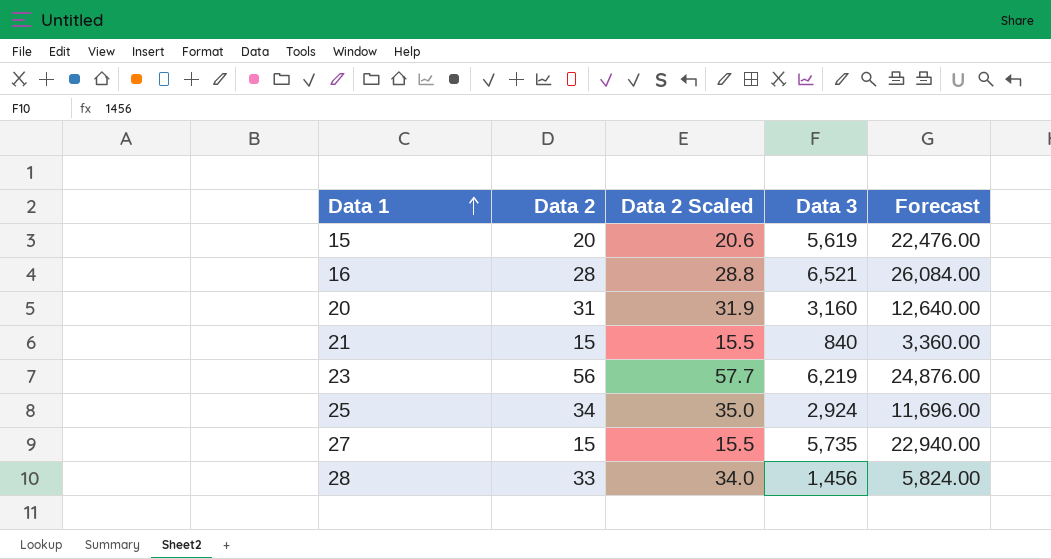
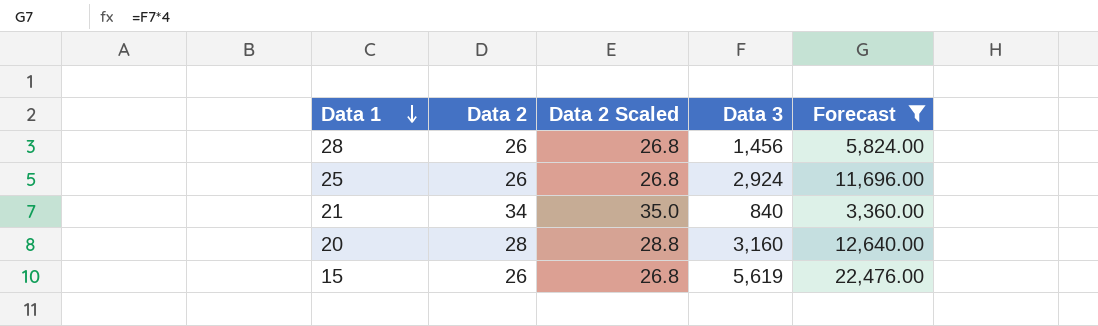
filter: none -> Forecast <= 22,476.00
row order: Data 1 ascending -> Data 1 descending
28 | Data 2: 33 -> 26
28 | Data 2 Scaled: 34.0 -> 26.8
25 | Data 2: 34 -> 26
25 | Data 2 Scaled: 35.0 -> 26.8
21 | Data 2: 15 -> 34
21 | Data 2 Scaled: 15.5 -> 35.0
20 | Data 2: 31 -> 28
20 | Data 2 Scaled: 31.9 -> 28.8
15 | Data 2: 20 -> 26
15 | Data 2 Scaled: 20.6 -> 26.8

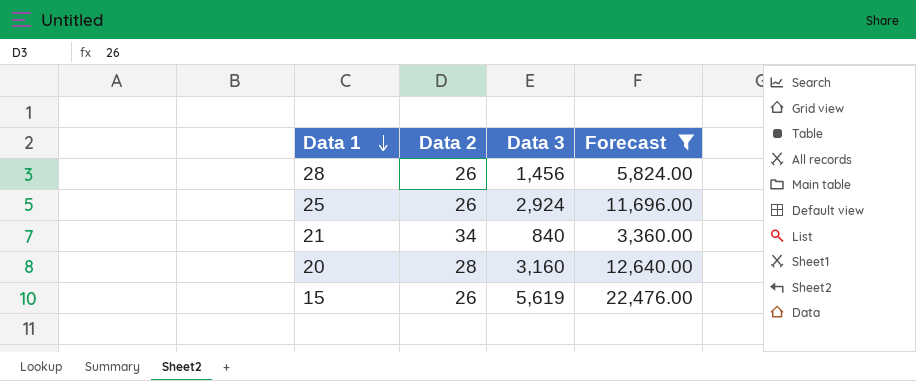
column Data 2 Scaled | formula: [Data 2] * 1.03 -> none

